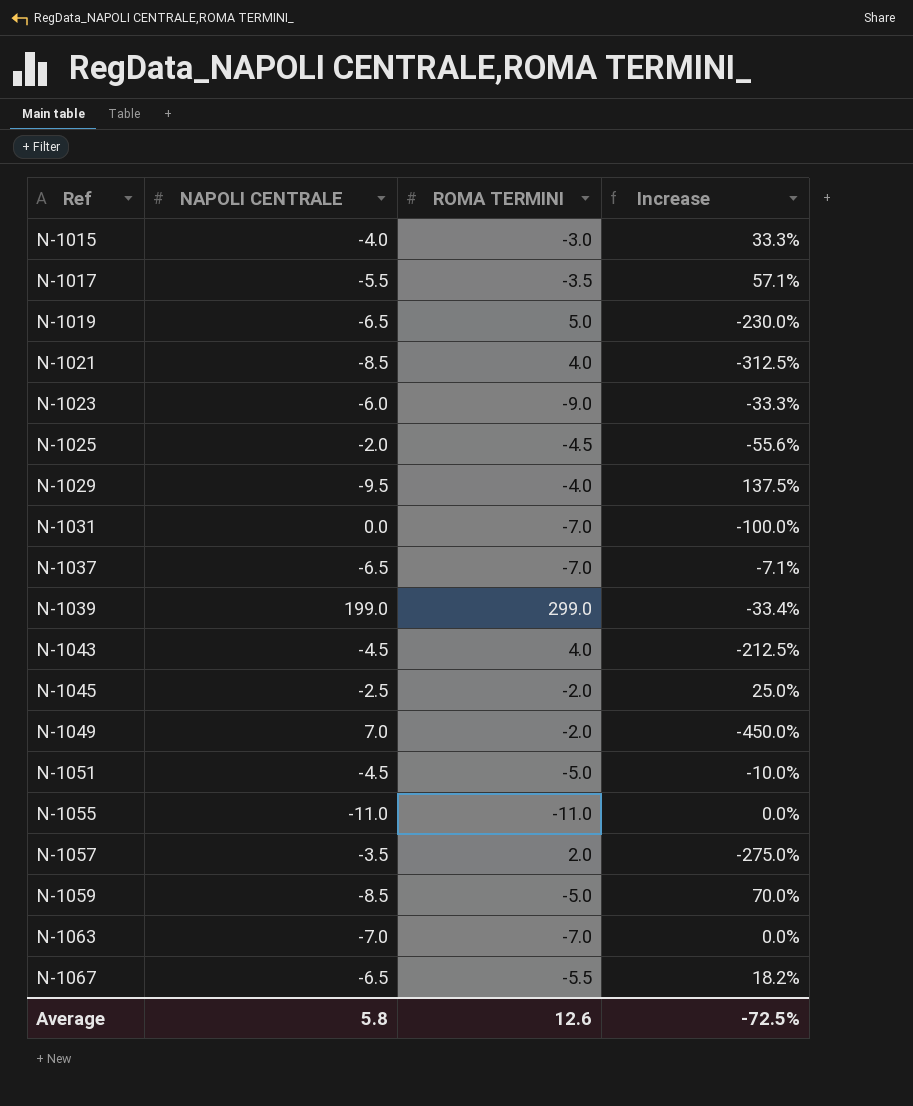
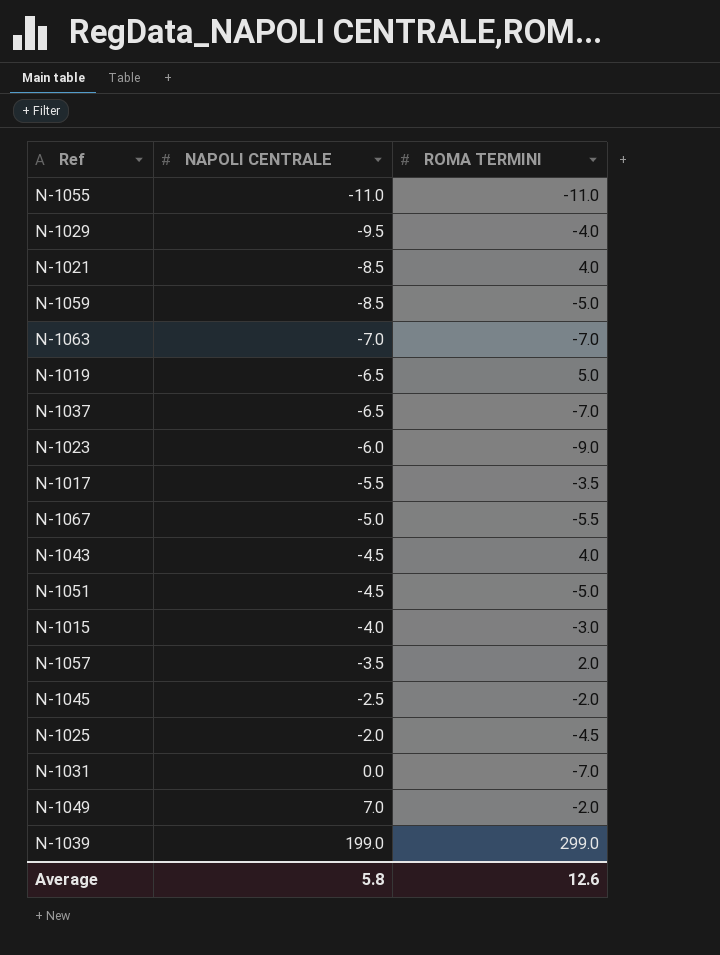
row order: Ref ascending -> NAPOLI CENTRALE ascending
column Increase | formula: ([NAPOLI CENTRALE] - [ROMA TERMINI]) / [ROMA TERMINI] -> none
N-1067 | NAPOLI CENTRALE: -6.5 -> -5.0

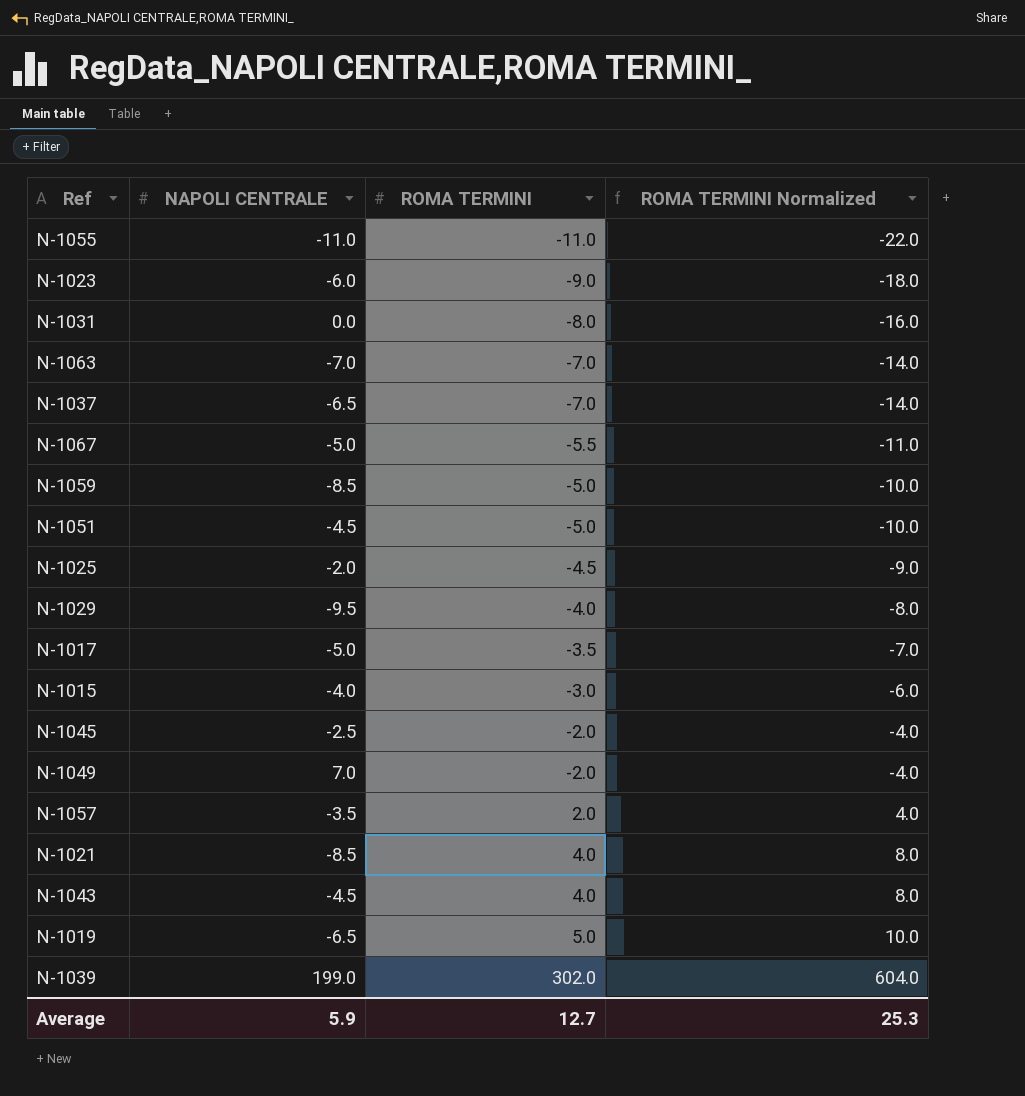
row order: NAPOLI CENTRALE ascending -> ROMA TERMINI ascending
column ROMA TERMINI Normalized | formula: none -> [ROMA TERMINI] * 2
N-1031 | ROMA TERMINI: -7.0 -> -8.0
N-1017 | NAPOLI CENTRALE: -5.5 -> -5.0
N-1039 | ROMA TERMINI: 299.0 -> 302.0
Average | NAPOLI CENTRALE: 5.8 -> 5.9
Average | ROMA TERMINI: 12.6 -> 12.7

